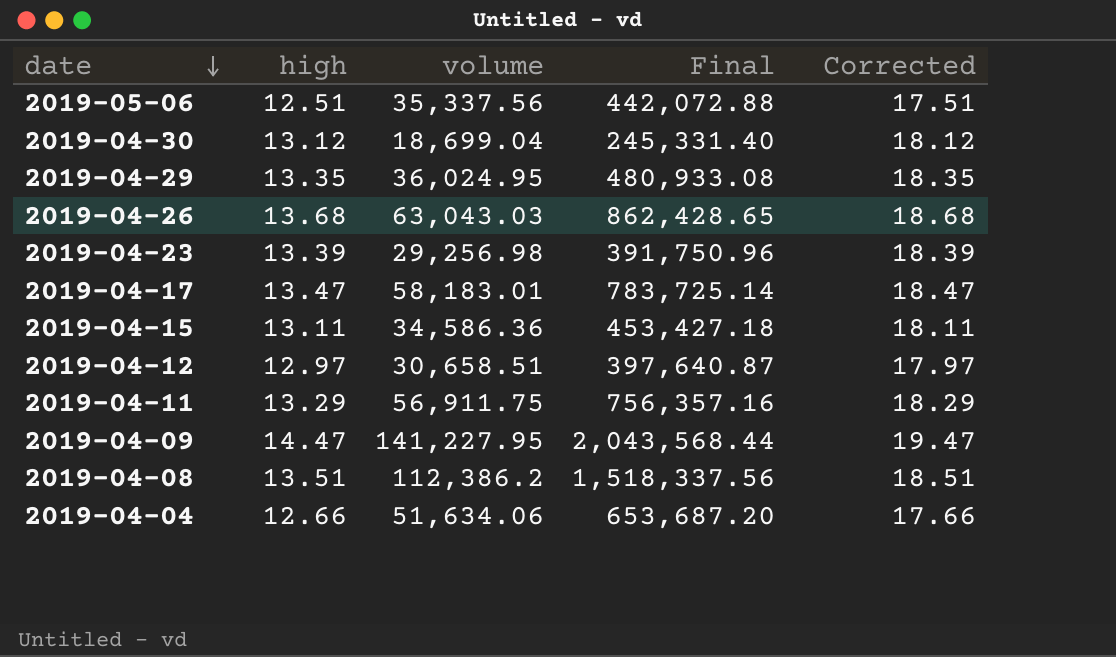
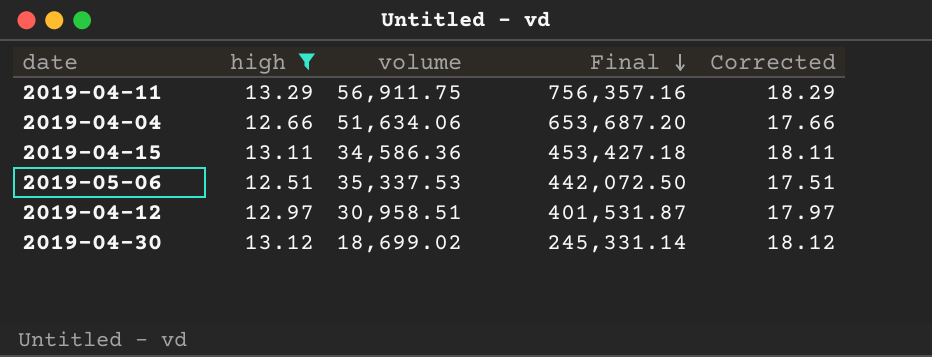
filter: none -> high <= 13.29
row order: date descending -> Final descending
2019-05-06 | volume: 35,337.56 -> 35,337.53
2019-05-06 | Final: 442,072.88 -> 442,072.50
2019-04-12 | volume: 30,658.51 -> 30,958.51
2019-04-12 | Final: 397,640.87 -> 401,531.87
2019-04-30 | volume: 18,699.04 -> 18,699.02
2019-04-30 | Final: 245,331.40 -> 245,331.14

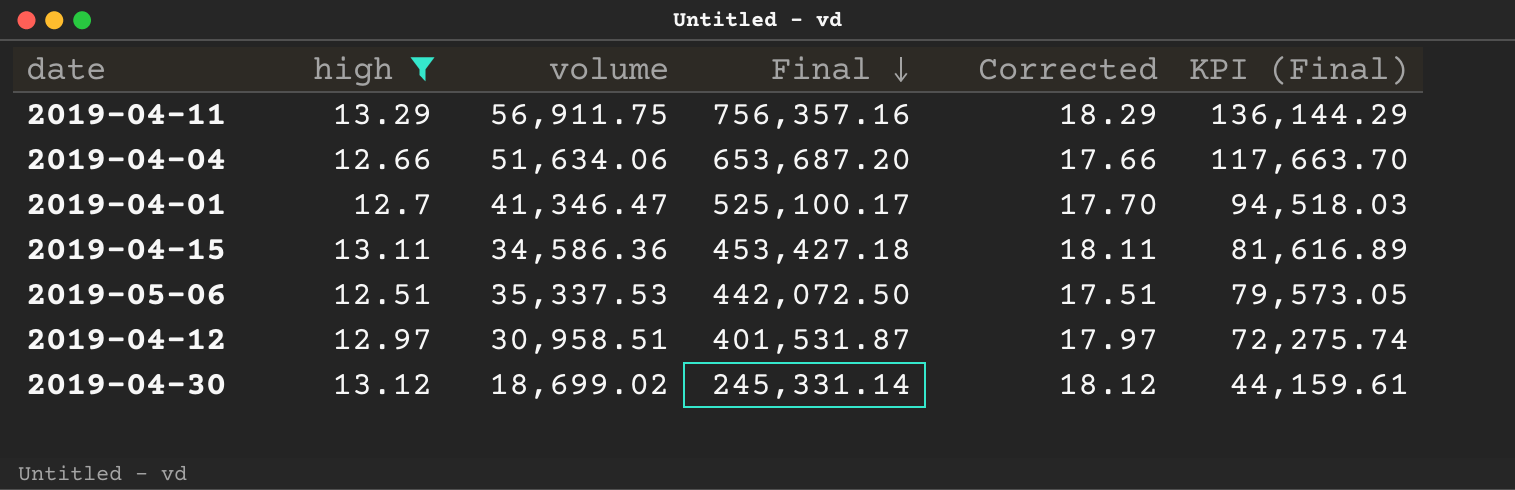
column KPI (Final) | formula: none -> [Final] * 0.18
row 2019-04-01: none -> 12.7 | 41,346.47 | 525,100.17 | 17.70 | 94,518.03

